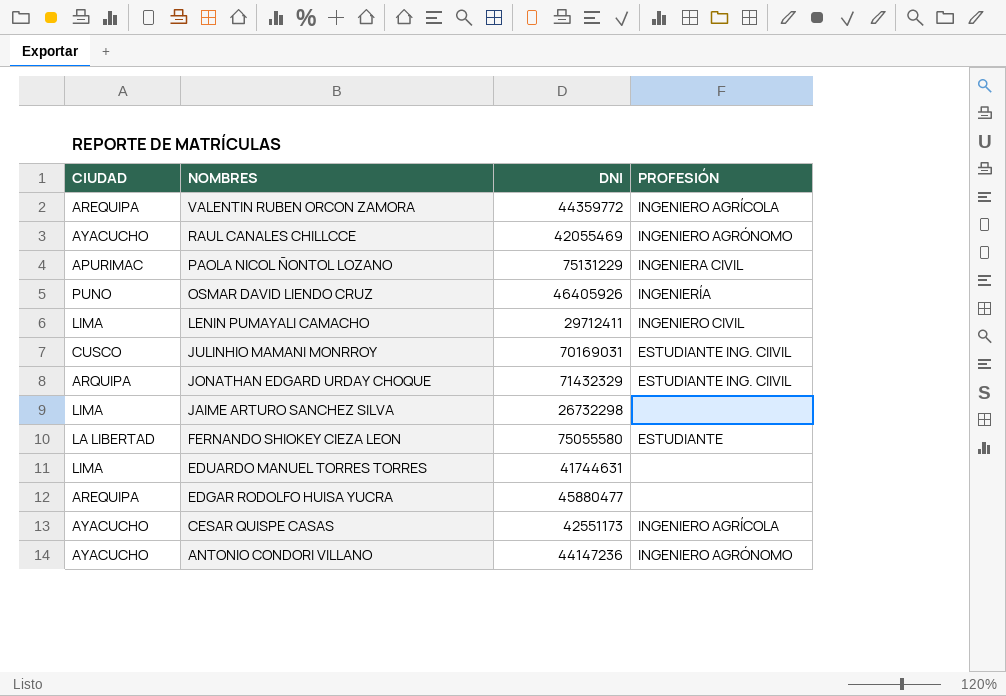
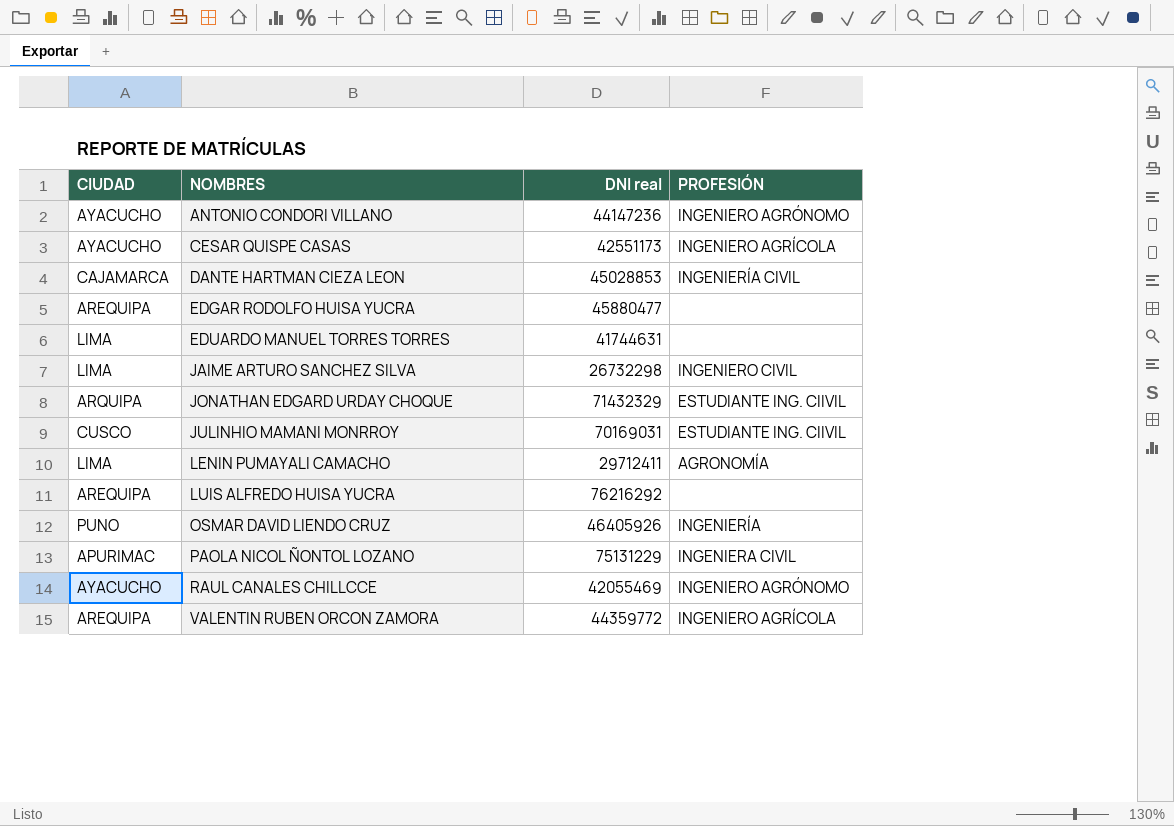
row order: NOMBRES descending -> NOMBRES ascending
column name: DNI -> DNI real
row FERNANDO SHIOKEY CIEZA LEON: LA LIBERTAD | 75055580 | ESTUDIANTE -> none
row DANTE HARTMAN CIEZA LEON: none -> CAJAMARCA | 45028853 | INGENIERÍA CIVIL
JAIME ARTURO SANCHEZ SILVA | PROFESIÓN: none -> INGENIERO CIVIL
LENIN PUMAYALI CAMACHO | PROFESIÓN: INGENIERO CIVIL -> AGRONOMÍA
row LUIS ALFREDO HUISA YUCRA: none -> AREQUIPA | 76216292 | none

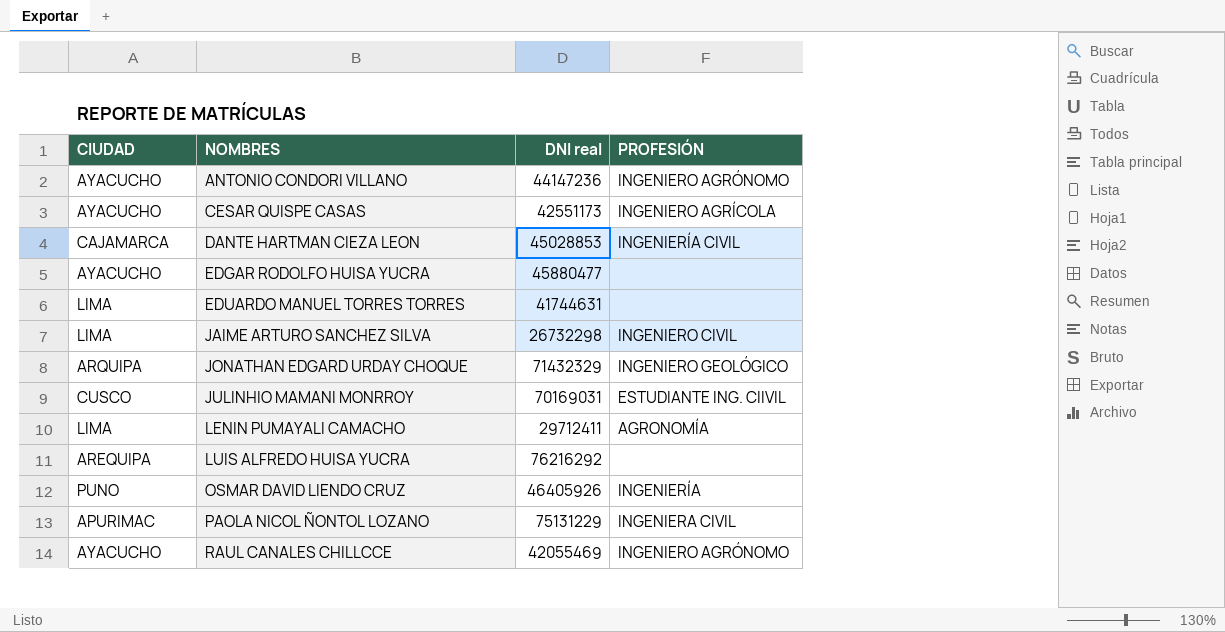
row VALENTIN RUBEN ORCON ZAMORA: AREQUIPA | 44359772 | INGENIERO AGRÍCOLA -> none
EDGAR RODOLFO HUISA YUCRA | CIUDAD: AREQUIPA -> AYACUCHO
JONATHAN EDGARD URDAY CHOQUE | PROFESIÓN: ESTUDIANTE ING. CIIVIL -> INGENIERO GEOLÓGICO

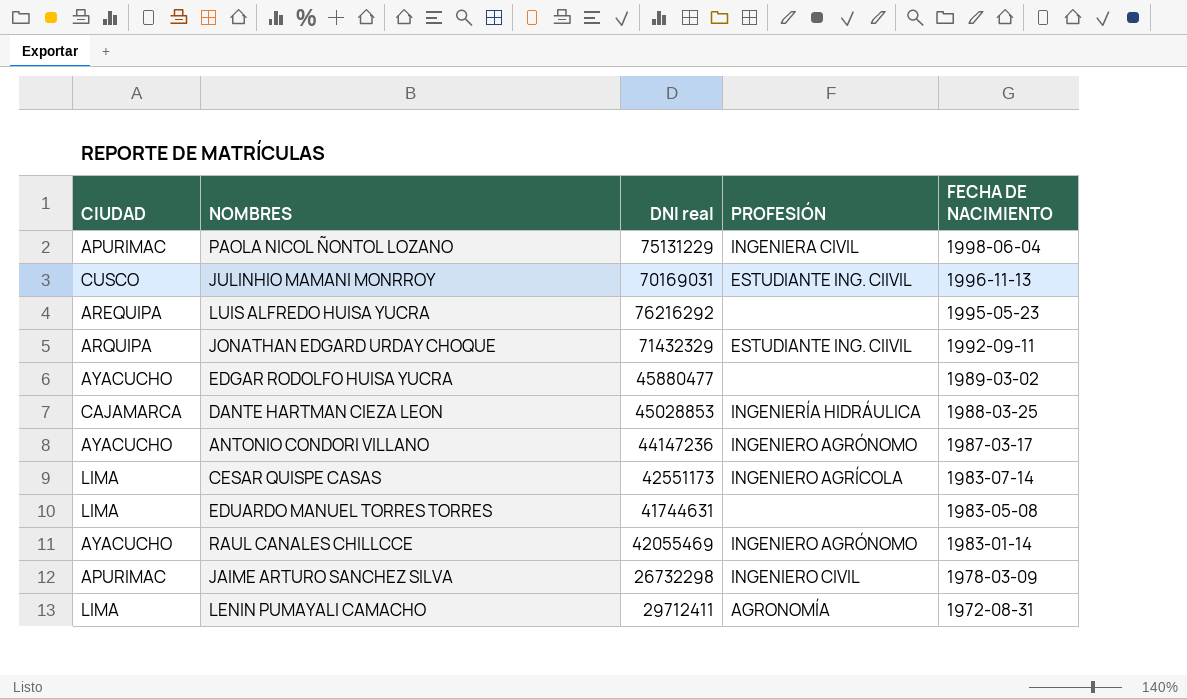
row order: NOMBRES ascending -> FECHA DE NACIMIENTO descending
column FECHA DE NACIMIENTO | position: none -> 5
row OSMAR DAVID LIENDO CRUZ: PUNO | 46405926 | INGENIERÍA -> none
JONATHAN EDGARD URDAY CHOQUE | PROFESIÓN: INGENIERO GEOLÓGICO -> ESTUDIANTE ING. CIIVIL
DANTE HARTMAN CIEZA LEON | PROFESIÓN: INGENIERÍA CIVIL -> INGENIERÍA HIDRÁULICA
CESAR QUISPE CASAS | CIUDAD: AYACUCHO -> LIMA
JAIME ARTURO SANCHEZ SILVA | CIUDAD: LIMA -> APURIMAC

